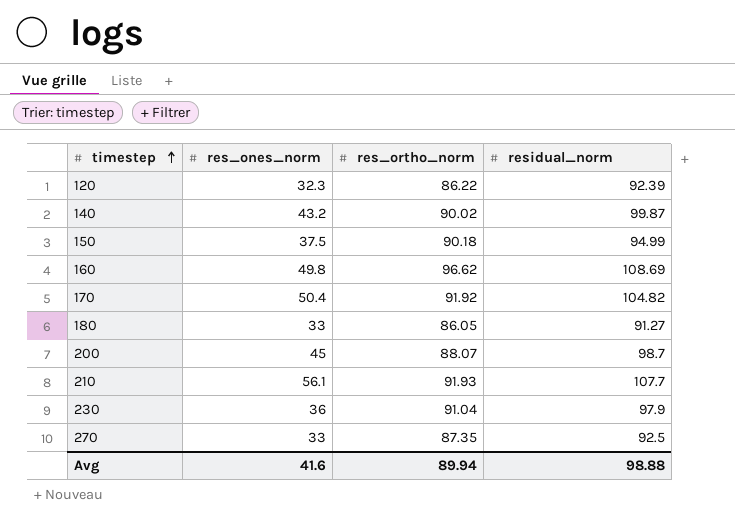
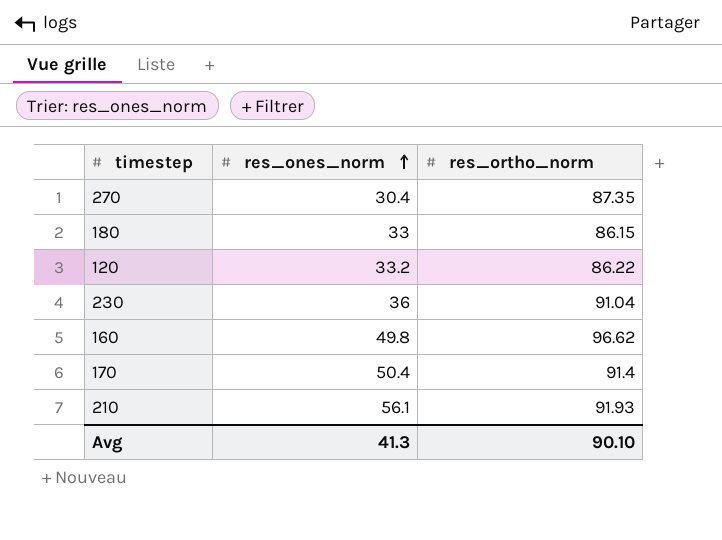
row order: timestep ascending -> res_ones_norm ascending
column residual_norm | position: 4 -> none
row 140: 43.2 | 90.02 | 99.87 -> none
row 150: 37.5 | 90.18 | 94.99 -> none
row 200: 45 | 88.07 | 98.7 -> none
270 | res_ones_norm: 33 -> 30.4
180 | res_ortho_norm: 86.05 -> 86.15
120 | res_ones_norm: 32.3 -> 33.2
170 | res_ortho_norm: 91.92 -> 91.4
Avg | res_ones_norm: 41.6 -> 41.3
Avg | res_ortho_norm: 89.94 -> 90.10

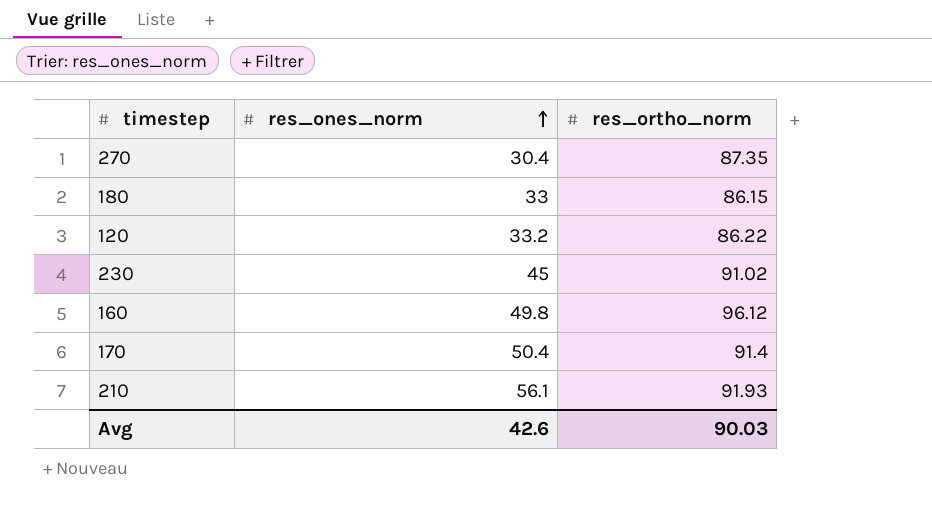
230 | res_ones_norm: 36 -> 45
230 | res_ortho_norm: 91.04 -> 91.02
160 | res_ortho_norm: 96.62 -> 96.12
Avg | res_ones_norm: 41.3 -> 42.6
Avg | res_ortho_norm: 90.10 -> 90.03

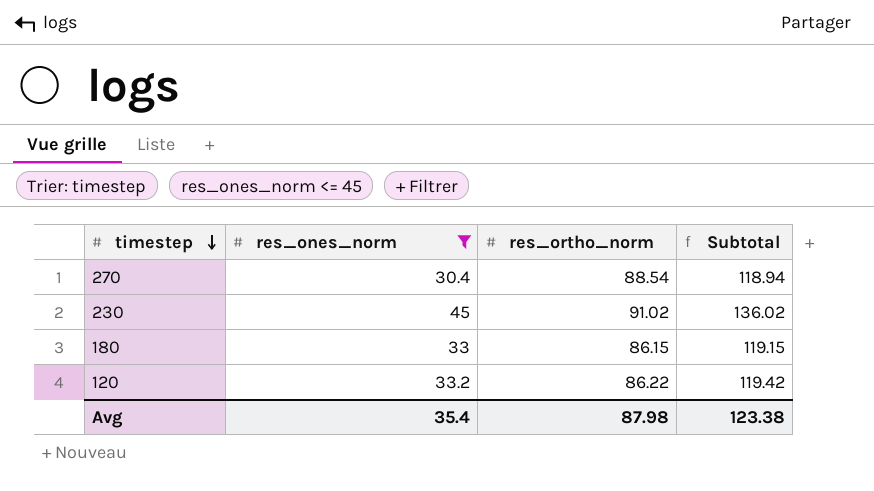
filter: none -> res_ones_norm <= 45
row order: res_ones_norm ascending -> timestep descending
column Subtotal | formula: none -> [res_ones_norm] + [res_ortho_norm]
270 | res_ortho_norm: 87.35 -> 88.54
Avg | res_ones_norm: 42.6 -> 35.4
Avg | res_ortho_norm: 90.03 -> 87.98

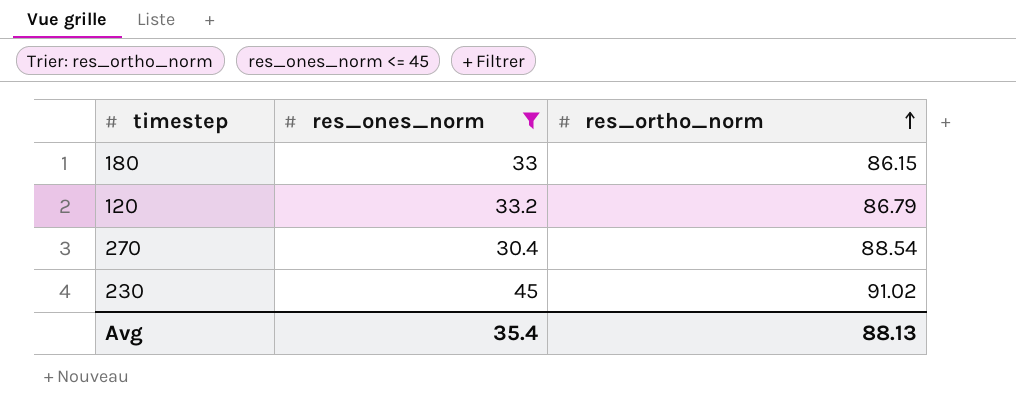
row order: timestep descending -> res_ortho_norm ascending
column Subtotal | formula: [res_ones_norm] + [res_ortho_norm] -> none
120 | res_ortho_norm: 86.22 -> 86.79
Avg | res_ortho_norm: 87.98 -> 88.13

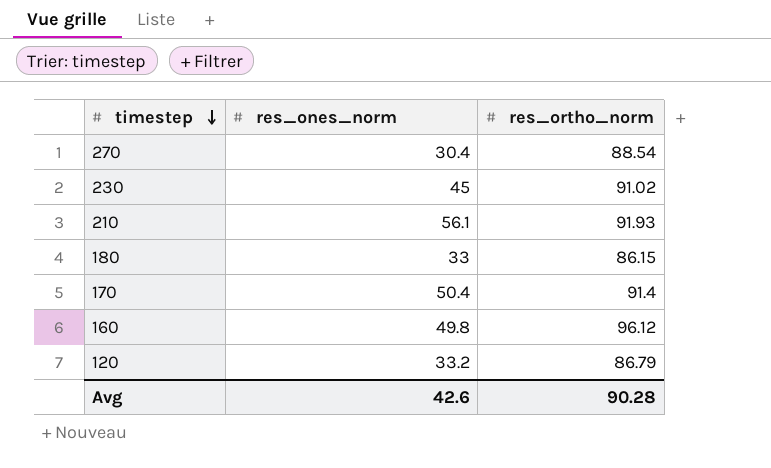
filter: res_ones_norm <= 45 -> none
row order: res_ortho_norm ascending -> timestep descending
Avg | res_ones_norm: 35.4 -> 42.6
Avg | res_ortho_norm: 88.13 -> 90.28

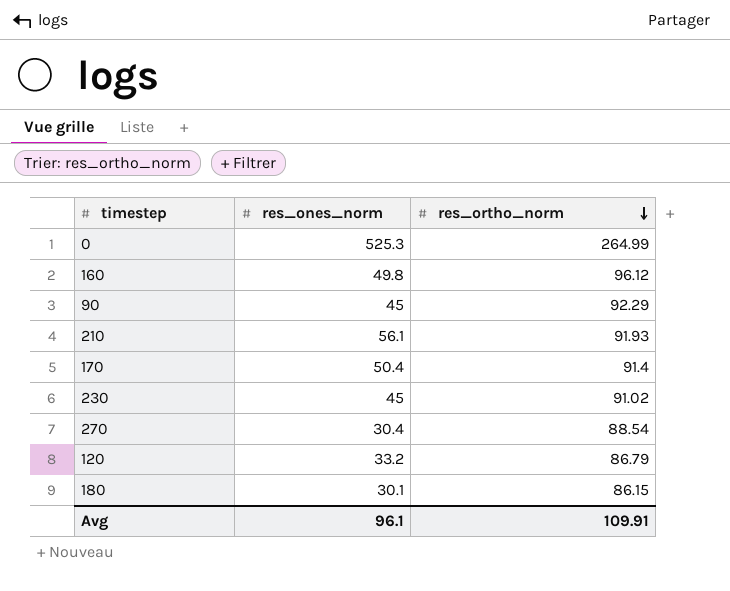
row order: timestep descending -> res_ortho_norm descending
row 0: none -> 525.3 | 264.99
row 90: none -> 45 | 92.29
180 | res_ones_norm: 33 -> 30.1
Avg | res_ones_norm: 42.6 -> 96.1
Avg | res_ortho_norm: 90.28 -> 109.91

